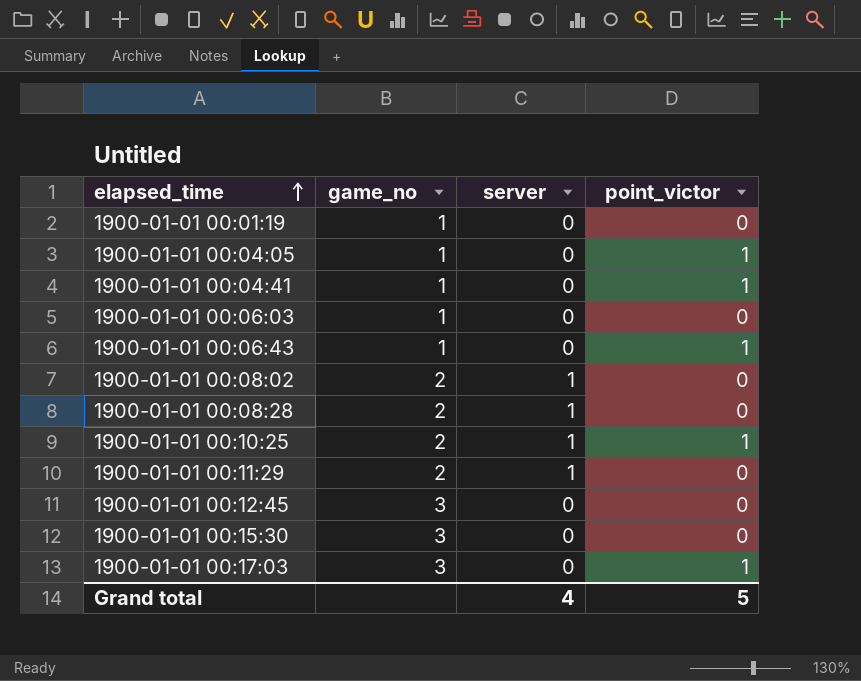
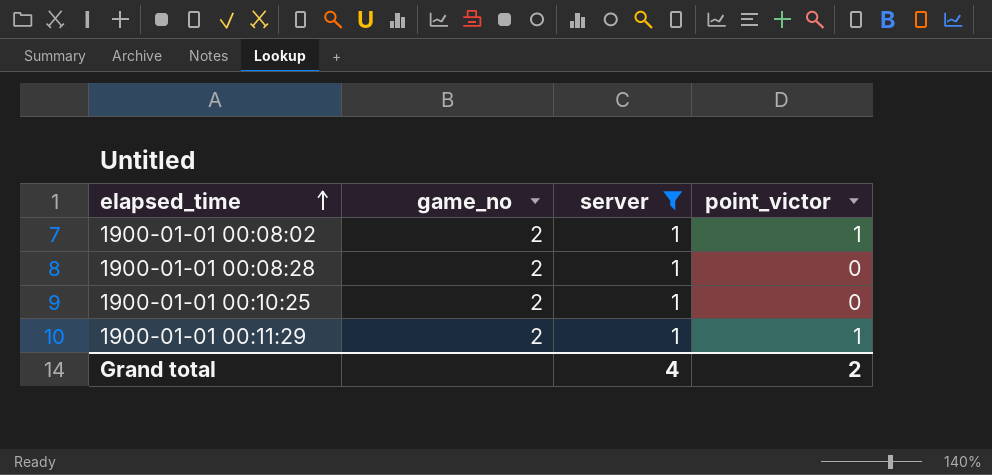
filter: none -> server = 1
1900-01-01 00:08:02 | point_victor: 0 -> 1
1900-01-01 00:10:25 | point_victor: 1 -> 0
1900-01-01 00:11:29 | point_victor: 0 -> 1
Grand total | point_victor: 5 -> 2

